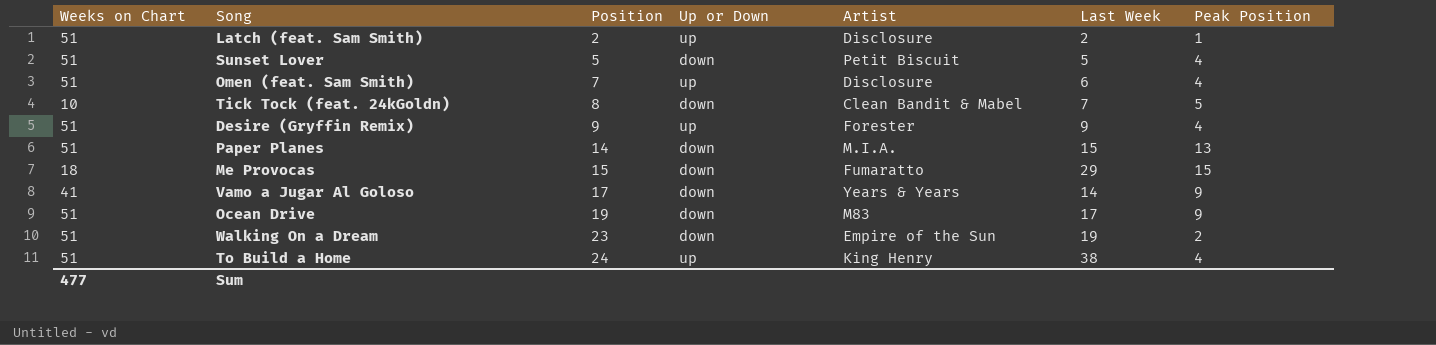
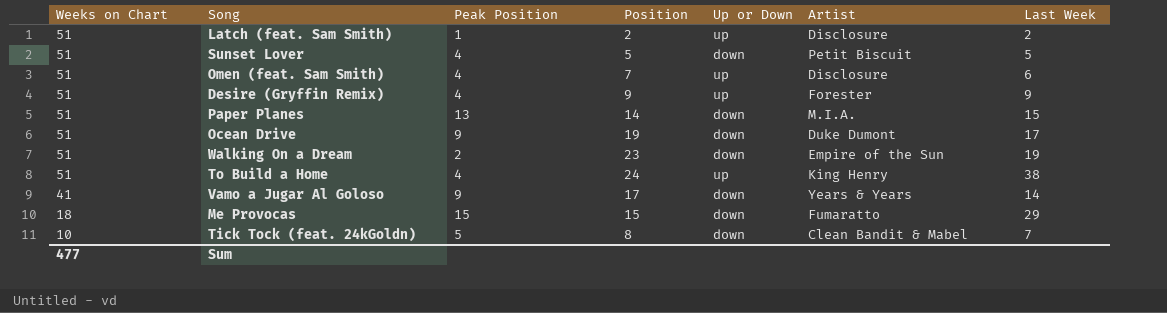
row order: Position ascending -> Weeks on Chart descending
column Peak Position | position: 7 -> 3
Ocean Drive | Artist: M83 -> Duke Dumont

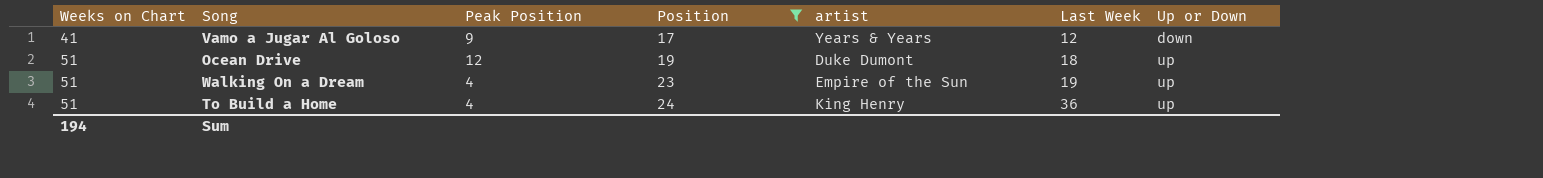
filter: none -> Position >= 17
row order: Weeks on Chart descending -> Weeks on Chart ascending
column name: Artist -> artist
column Up or Down | position: 5 -> 7
Vamo a Jugar Al Goloso | Last Week: 14 -> 12
Ocean Drive | Peak Position: 9 -> 12
Ocean Drive | Last Week: 17 -> 18
Ocean Drive | Up or Down: down -> up
Walking On a Dream | Peak Position: 2 -> 4
Walking On a Dream | Up or Down: down -> up
To Build a Home | Last Week: 38 -> 36
Sum | Weeks on Chart: 477 -> 194

